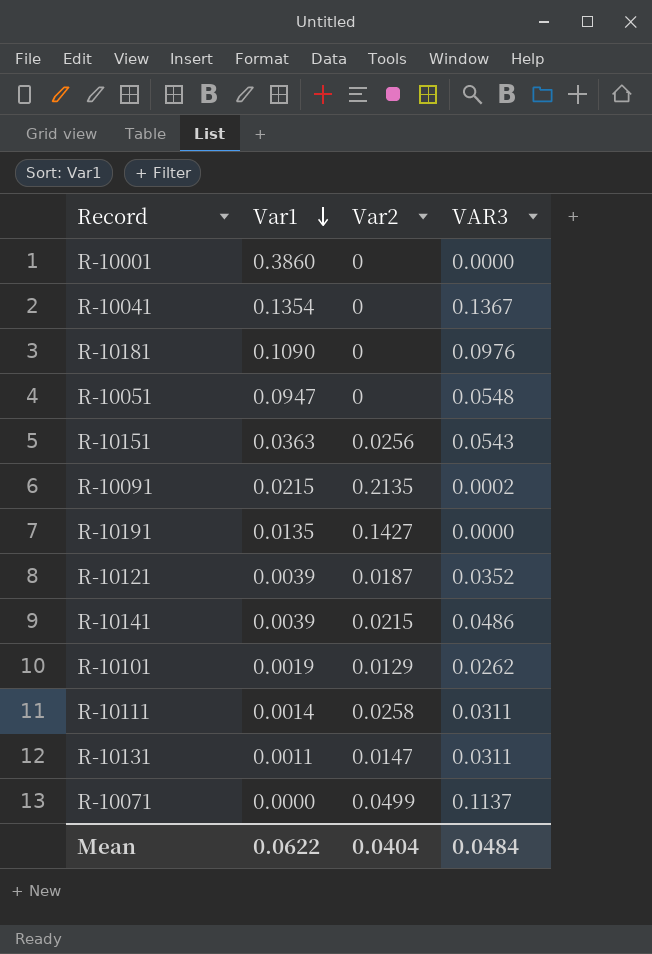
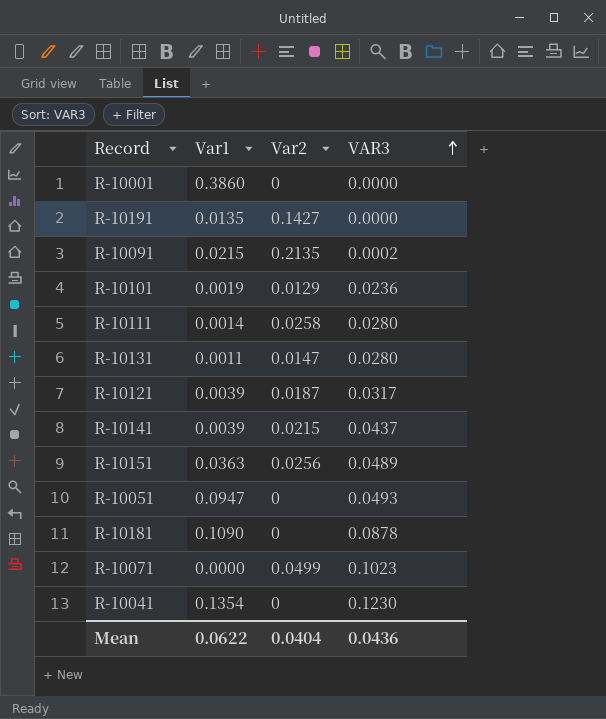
row order: Var1 descending -> VAR3 ascending
R-10101 | VAR3: 0.0262 -> 0.0236
R-10111 | VAR3: 0.0311 -> 0.0280
R-10131 | VAR3: 0.0311 -> 0.0280
R-10121 | VAR3: 0.0352 -> 0.0317
R-10141 | VAR3: 0.0486 -> 0.0437
R-10151 | VAR3: 0.0543 -> 0.0489
R-10051 | VAR3: 0.0548 -> 0.0493
R-10181 | VAR3: 0.0976 -> 0.0878
R-10071 | VAR3: 0.1137 -> 0.1023
R-10041 | VAR3: 0.1367 -> 0.1230
Mean | VAR3: 0.0484 -> 0.0436

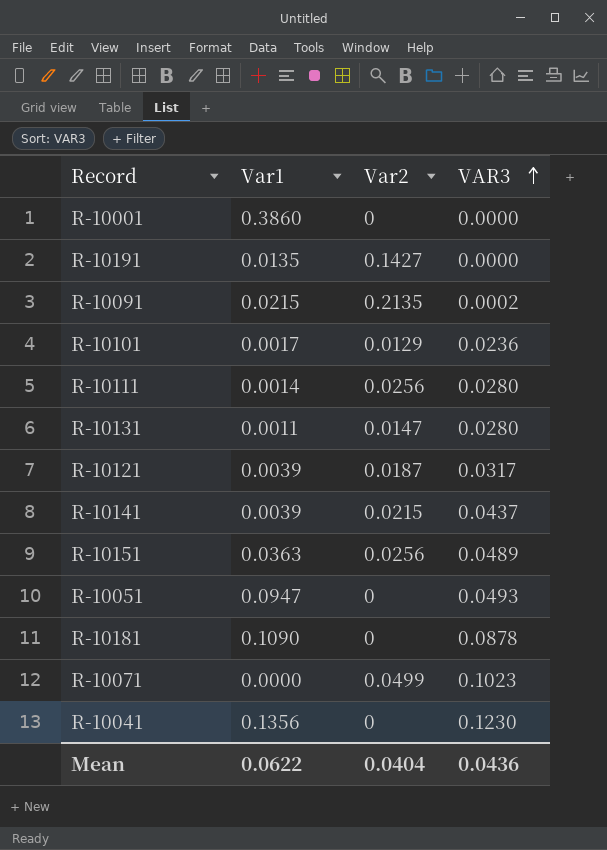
R-10101 | Var1: 0.0019 -> 0.0017
R-10111 | Var2: 0.0258 -> 0.0256
R-10041 | Var1: 0.1354 -> 0.1356

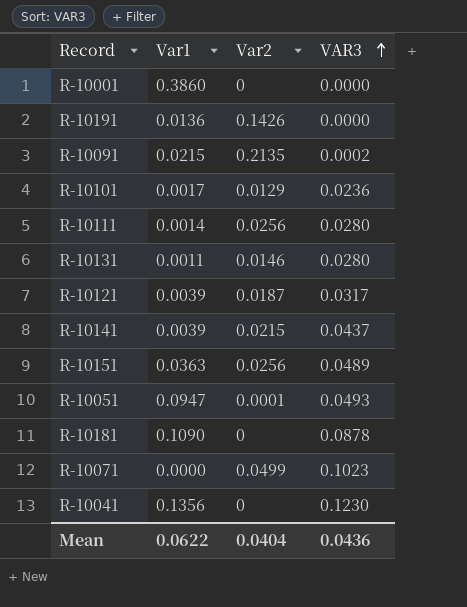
R-10191 | Var1: 0.0135 -> 0.0136
R-10191 | Var2: 0.1427 -> 0.1426
R-10131 | Var2: 0.0147 -> 0.0146
R-10051 | Var2: 0 -> 0.0001

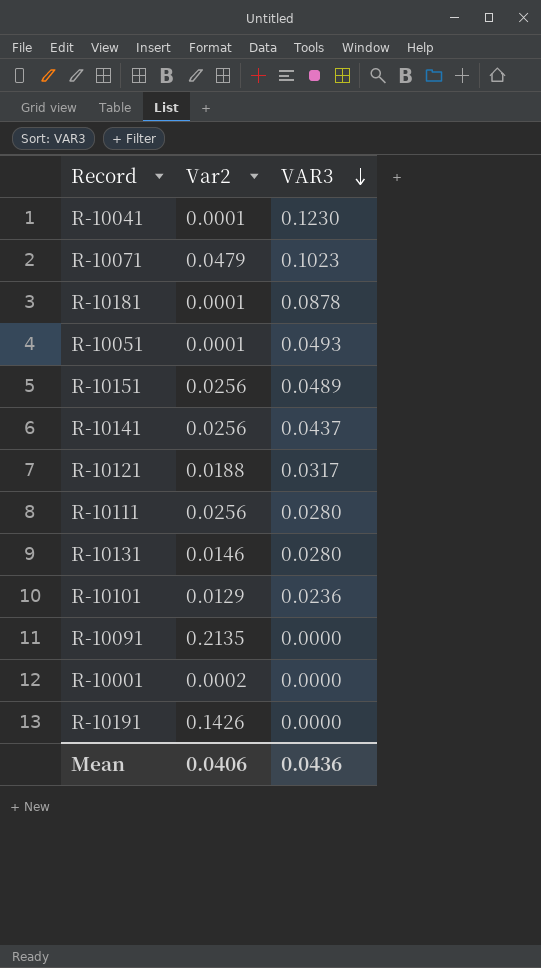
row order: VAR3 ascending -> VAR3 descending
column Var1 | position: 2 -> none
R-10041 | Var2: 0 -> 0.0001
R-10071 | Var2: 0.0499 -> 0.0479
R-10181 | Var2: 0 -> 0.0001
R-10141 | Var2: 0.0215 -> 0.0256
R-10121 | Var2: 0.0187 -> 0.0188
R-10091 | VAR3: 0.0002 -> 0.0000
R-10001 | Var2: 0 -> 0.0002
Mean | Var2: 0.0404 -> 0.0406

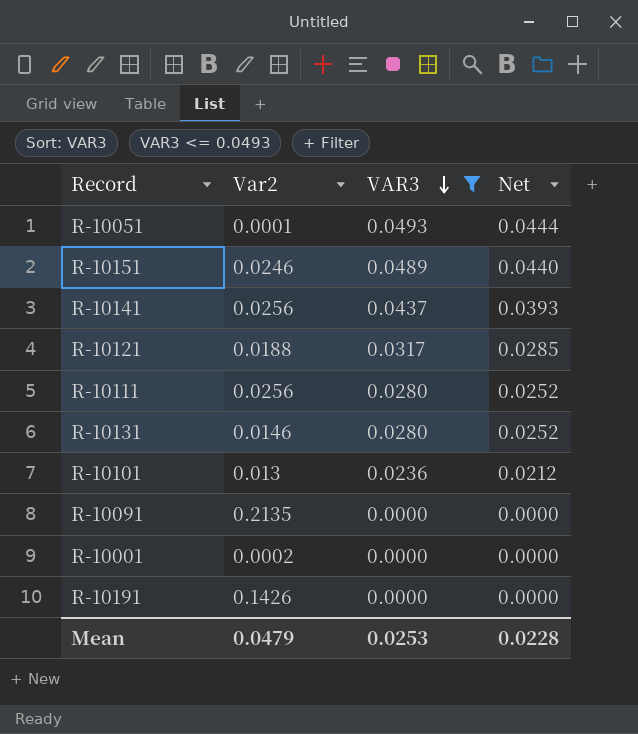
filter: none -> VAR3 <= 0.0493
column Net | formula: none -> [VAR3] * 0.9
R-10151 | Var2: 0.0256 -> 0.0246
R-10101 | Var2: 0.0129 -> 0.013
Mean | Var2: 0.0406 -> 0.0479
Mean | VAR3: 0.0436 -> 0.0253

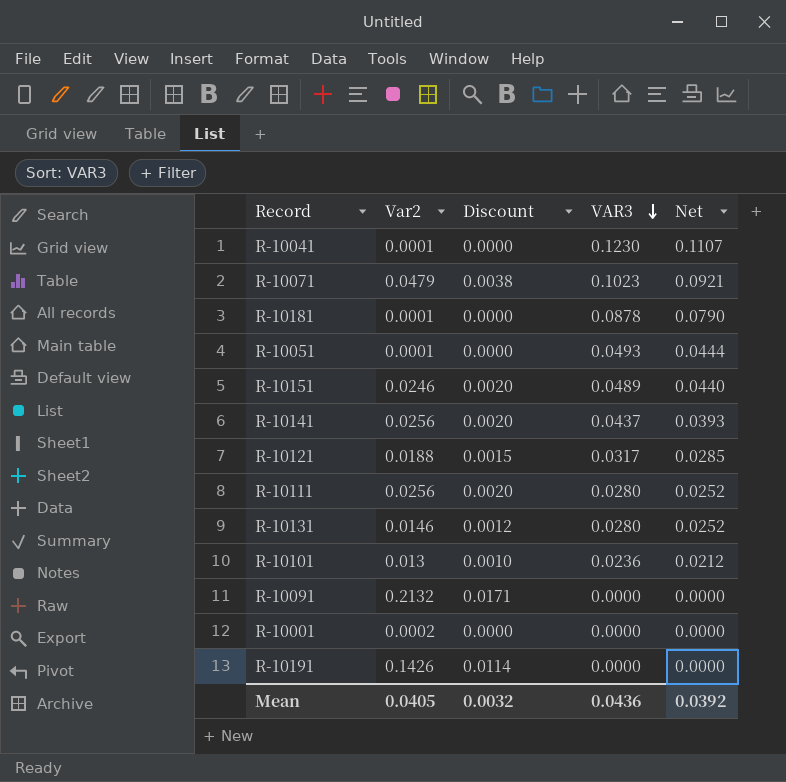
filter: VAR3 <= 0.0493 -> none
column Discount | formula: none -> [Var2] * 0.08
R-10091 | Var2: 0.2135 -> 0.2132
Mean | Var2: 0.0479 -> 0.0405
Mean | VAR3: 0.0253 -> 0.0436
Mean | Net: 0.0228 -> 0.0392

